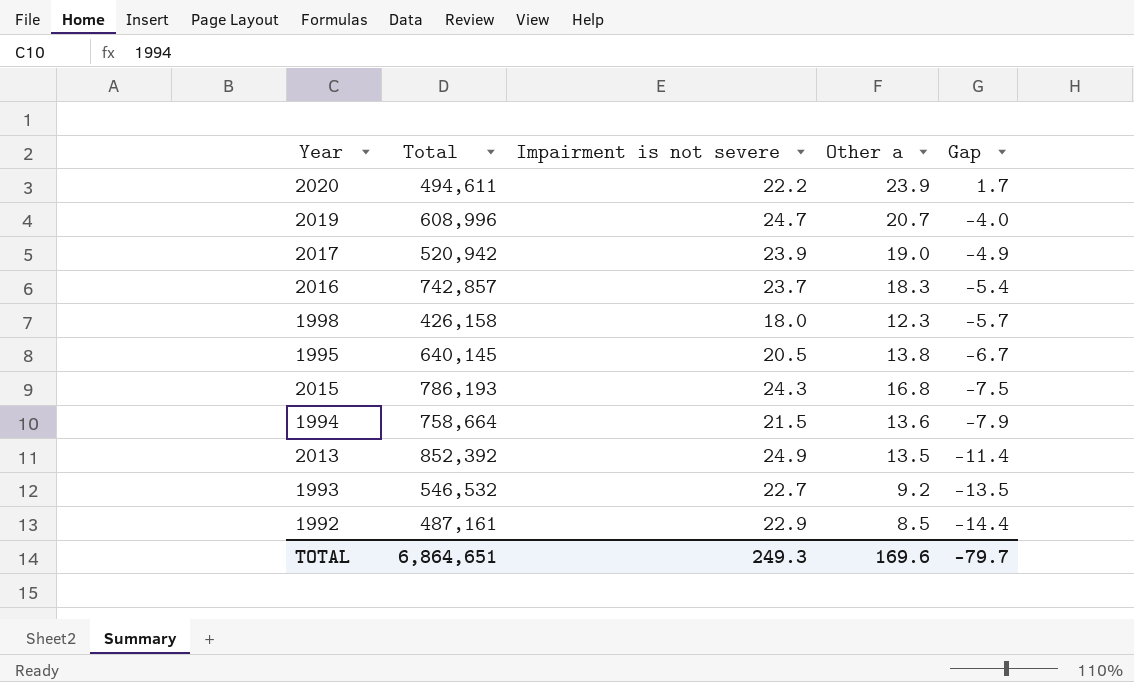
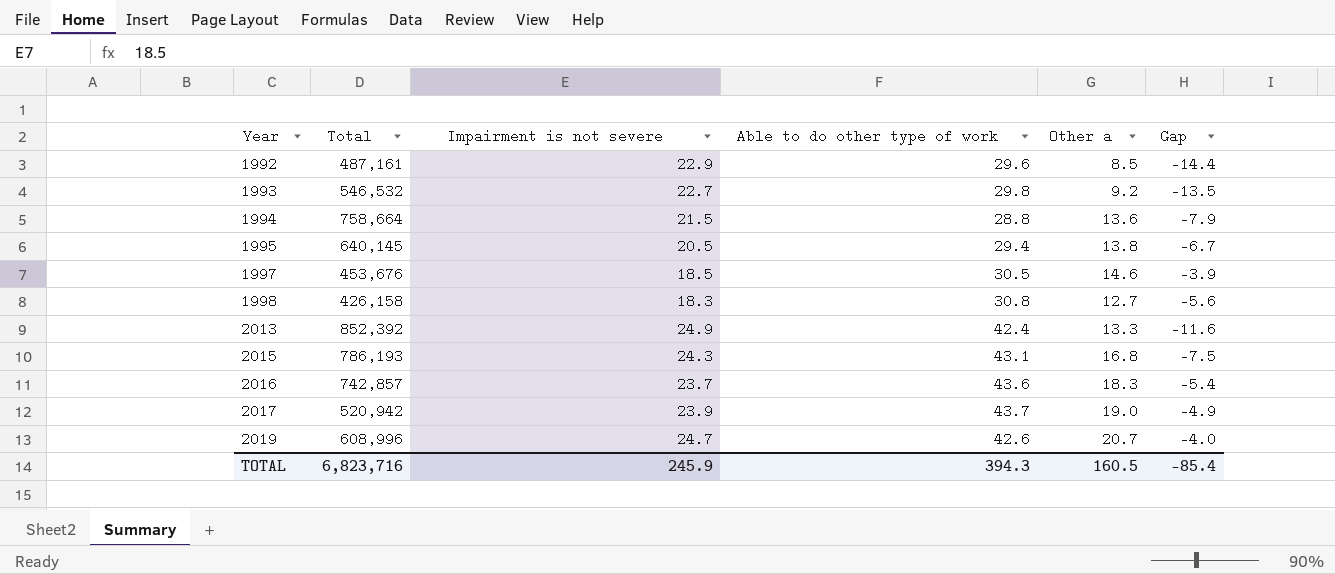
row order: Gap descending -> Year ascending
column Able to do other type of work | position: none -> 4
row 2020: 494,611 | 22.2 | 23.9 | 1.7 -> none
row 1997: none -> 453,676 | 18.5 | 30.5 | 14.6 | -3.9
1998 | Impairment is not severe: 18.0 -> 18.3
1998 | Other a: 12.3 -> 12.7
1998 | Gap: -5.7 -> -5.6
2013 | Other a: 13.5 -> 13.3
2013 | Gap: -11.4 -> -11.6
TOTAL | Total: 6,864,651 -> 6,823,716
TOTAL | Impairment is not severe: 249.3 -> 245.9
TOTAL | Other a: 169.6 -> 160.5
TOTAL | Gap: -79.7 -> -85.4

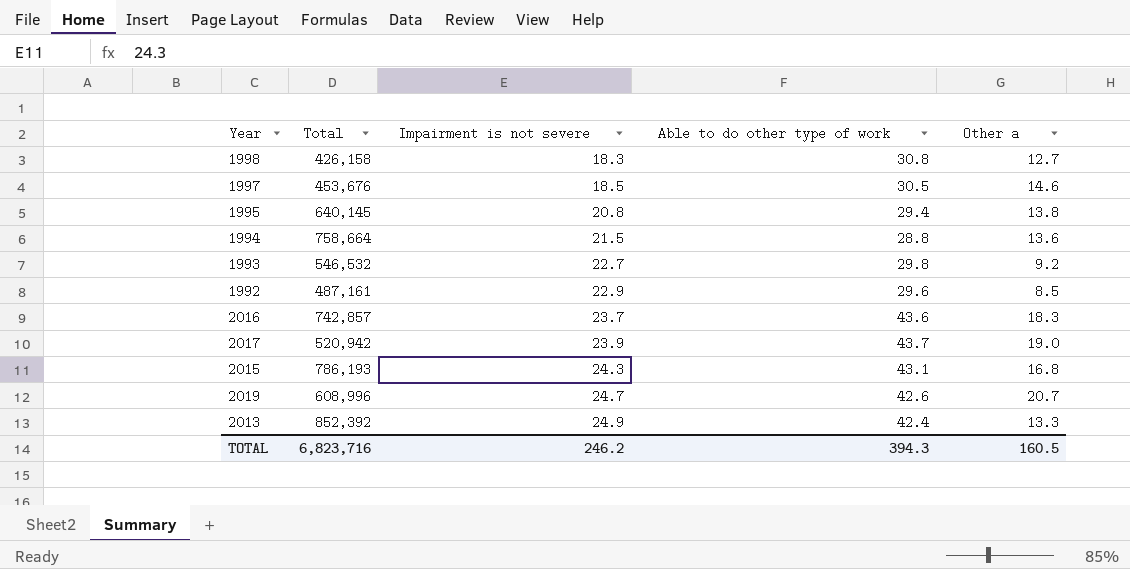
row order: Year ascending -> Impairment is not severe ascending
column Gap | formula: [Other a] - [Impairment is not severe] -> none
1995 | Impairment is not severe: 20.5 -> 20.8
TOTAL | Impairment is not severe: 245.9 -> 246.2

